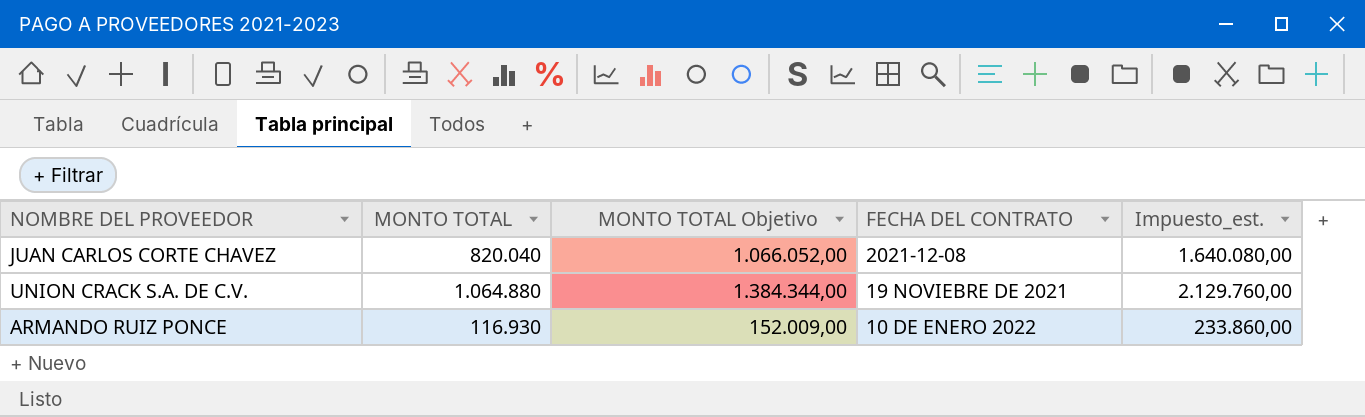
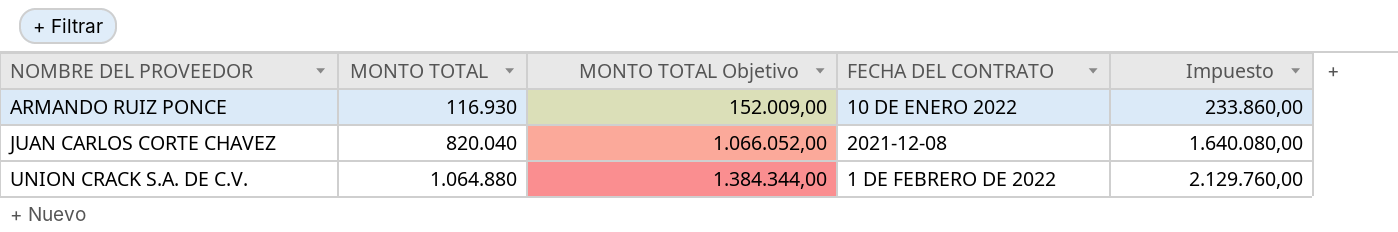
row order: FECHA DEL CONTRATO descending -> NOMBRE DEL PROVEEDOR ascending
column name: Impuesto_est. -> Impuesto
UNION CRACK S.A. DE C.V. | FECHA DEL CONTRATO: 19 NOVIEBRE DE 2021 -> 1 DE FEBRERO DE 2022

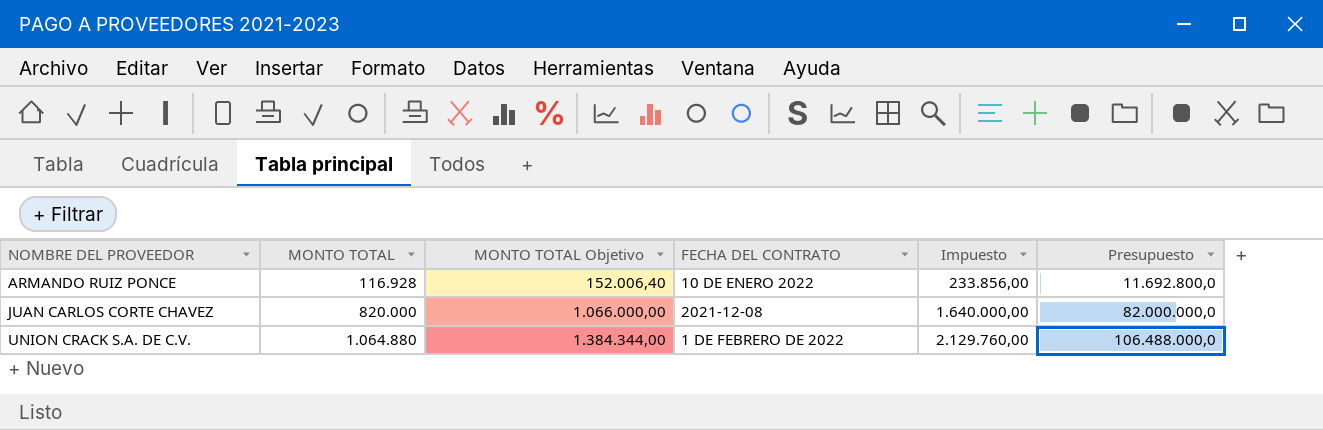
column Presupuesto | formula: none -> [MONTO TOTAL] * 100
ARMANDO RUIZ PONCE | MONTO TOTAL: 116.930 -> 116.928
ARMANDO RUIZ PONCE | MONTO TOTAL Objetivo: 152.009,00 -> 152.006,40
ARMANDO RUIZ PONCE | Impuesto: 233.860,00 -> 233.856,00
JUAN CARLOS CORTE CHAVEZ | MONTO TOTAL: 820.040 -> 820.000
JUAN CARLOS CORTE CHAVEZ | MONTO TOTAL Objetivo: 1.066.052,00 -> 1.066.000,00
JUAN CARLOS CORTE CHAVEZ | Impuesto: 1.640.080,00 -> 1.640.000,00

